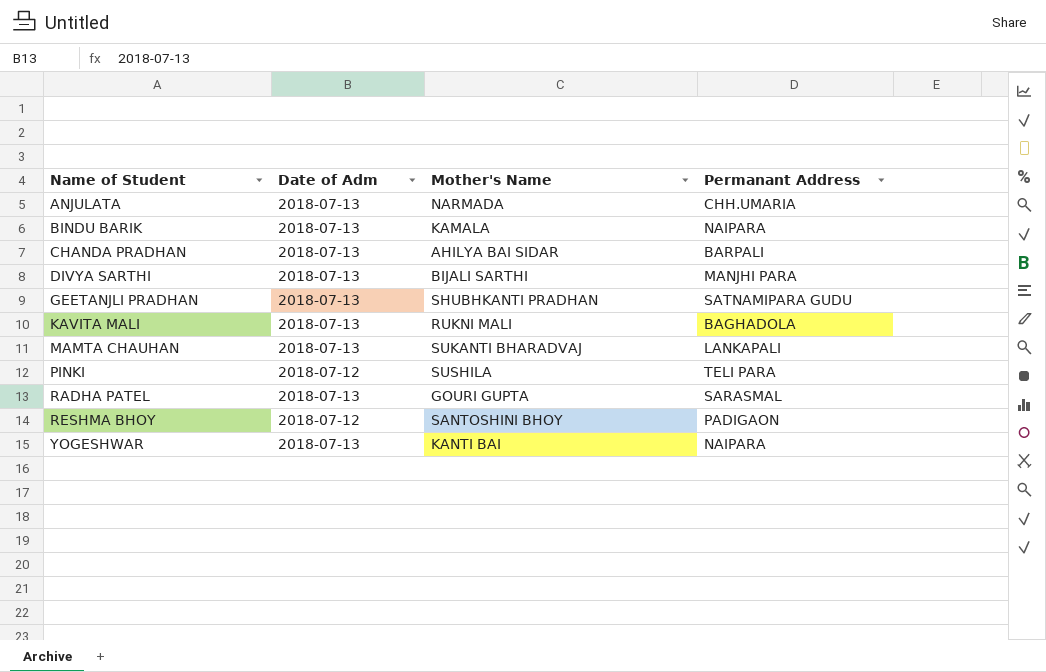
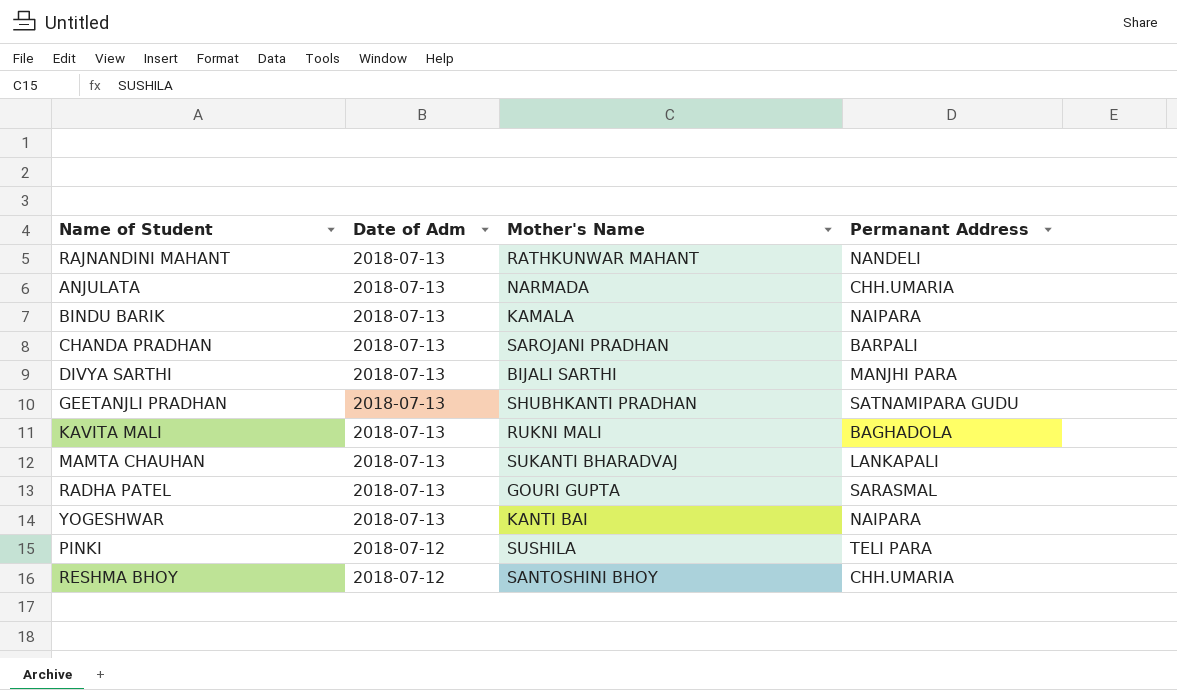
row order: Name of Student ascending -> Date of Adm descending
row RAJNANDINI MAHANT: none -> 2018-07-13 | RATHKUNWAR MAHANT | NANDELI
CHANDA PRADHAN | Mother's Name: AHILYA BAI SIDAR -> SAROJANI PRADHAN
RESHMA BHOY | Permanant Address: PADIGAON -> CHH.UMARIA

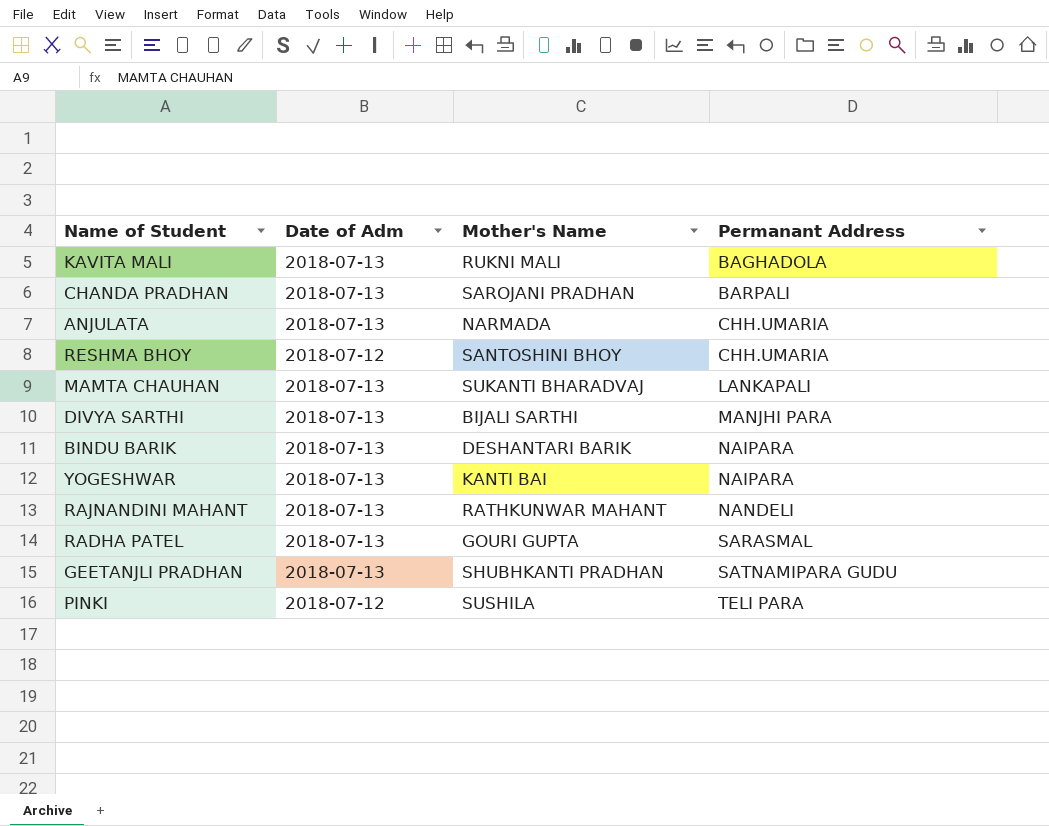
row order: Date of Adm descending -> Permanant Address ascending
BINDU BARIK | Mother's Name: KAMALA -> DESHANTARI BARIK

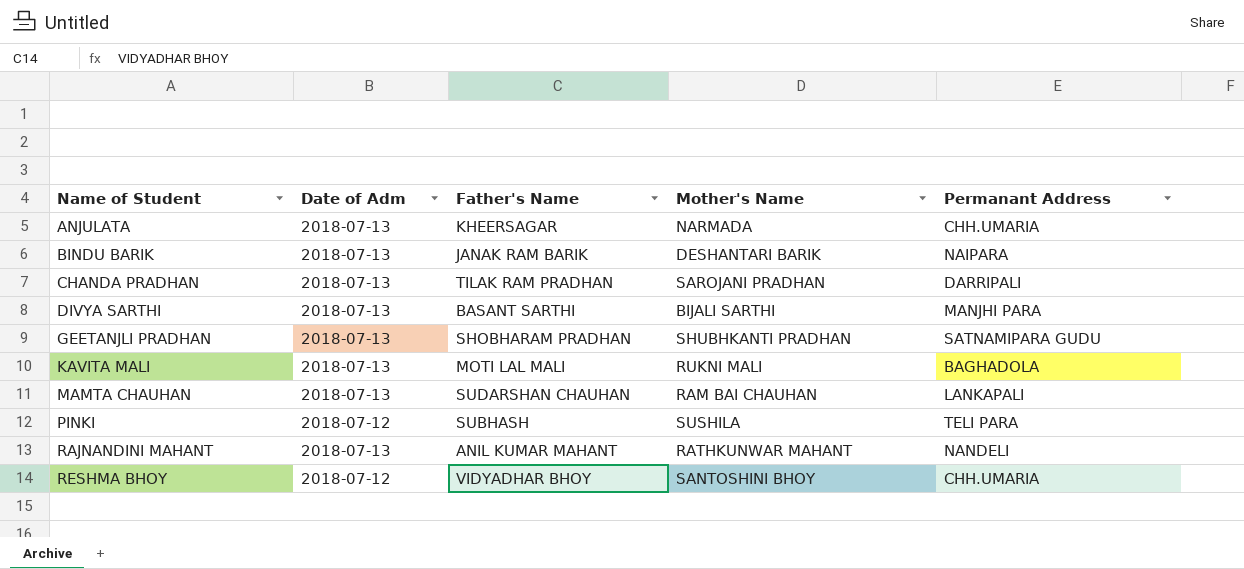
row order: Permanant Address ascending -> Name of Student ascending
column Father's Name | position: none -> 3
row YOGESHWAR: 2018-07-13 | KANTI BAI | NAIPARA -> none
row RADHA PATEL: 2018-07-13 | GOURI GUPTA | SARASMAL -> none
CHANDA PRADHAN | Permanant Address: BARPALI -> DARRIPALI
MAMTA CHAUHAN | Mother's Name: SUKANTI BHARADVAJ -> RAM BAI CHAUHAN

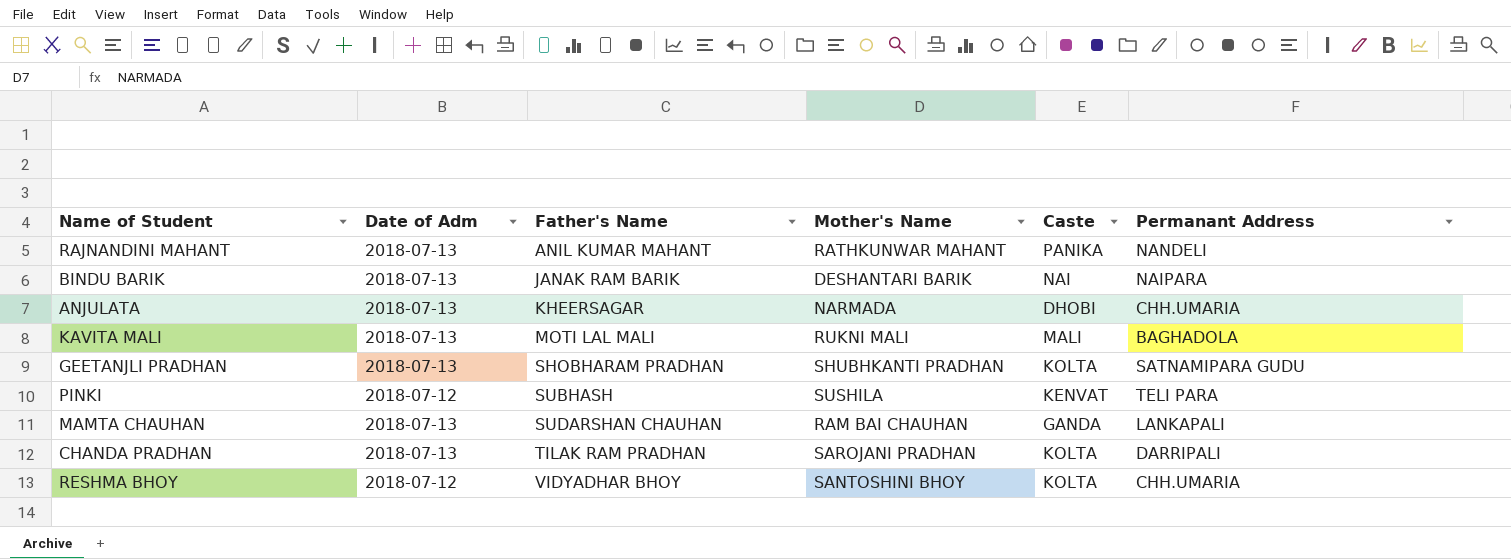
row order: Name of Student ascending -> Father's Name ascending
column Caste | position: none -> 5
row DIVYA SARTHI: 2018-07-13 | BASANT SARTHI | BIJALI SARTHI | MANJHI PARA -> none

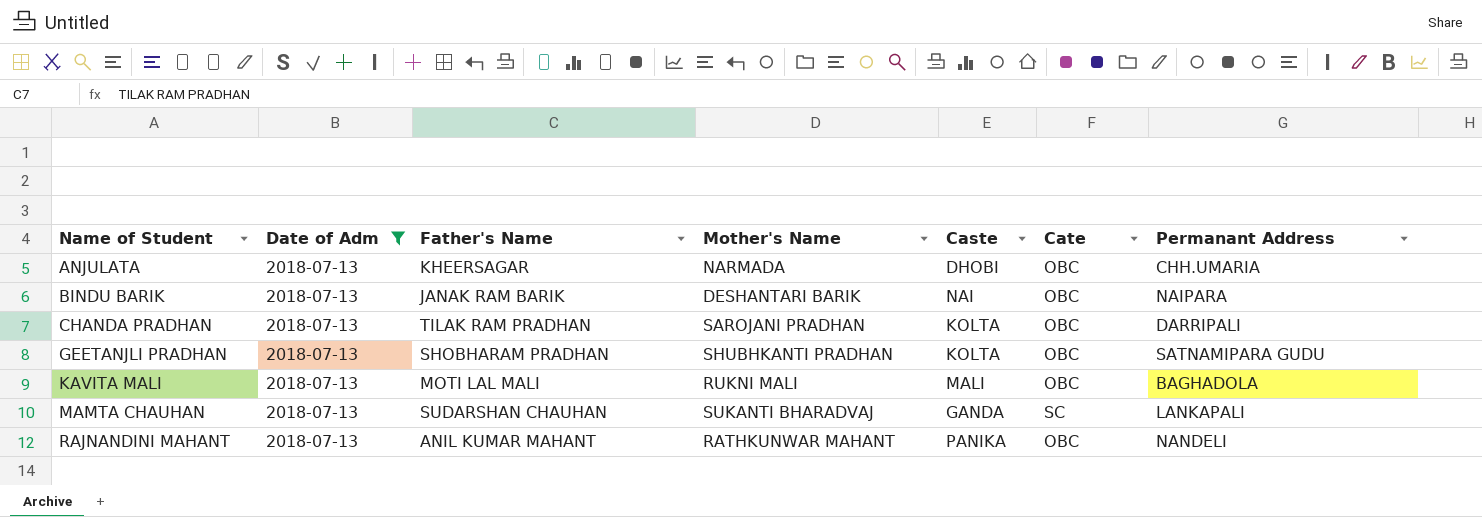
filter: none -> Date of Adm = 2018-07-13
row order: Father's Name ascending -> Name of Student ascending
column Cate | position: none -> 6
MAMTA CHAUHAN | Mother's Name: RAM BAI CHAUHAN -> SUKANTI BHARADVAJ

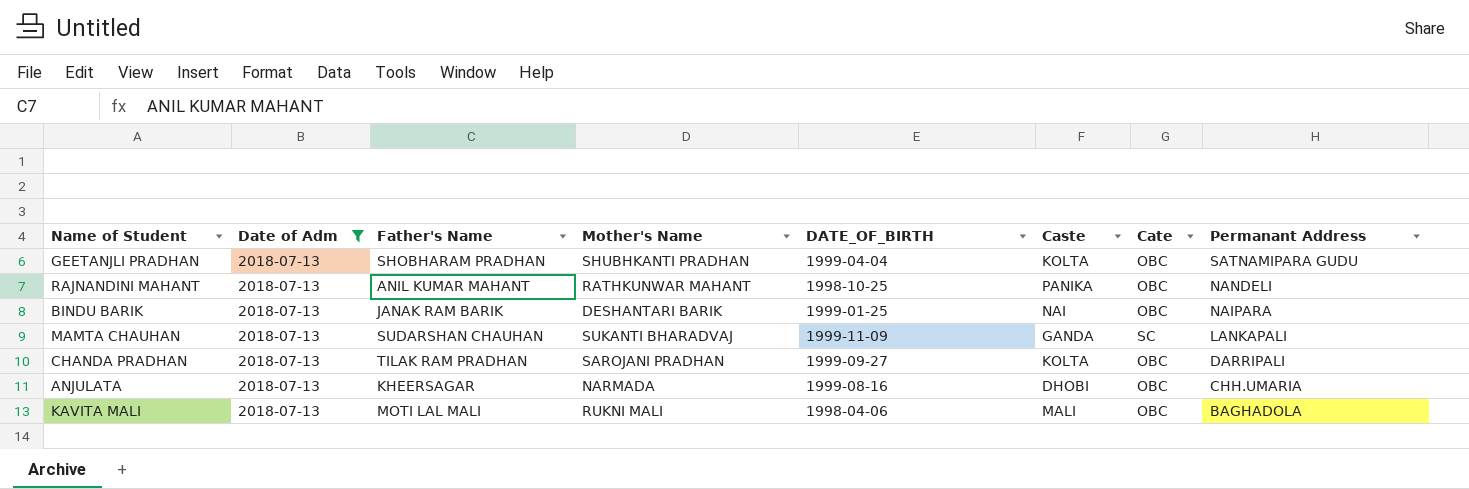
row order: Name of Student ascending -> Permanant Address descending
column DATE_OF_BIRTH | position: none -> 5

